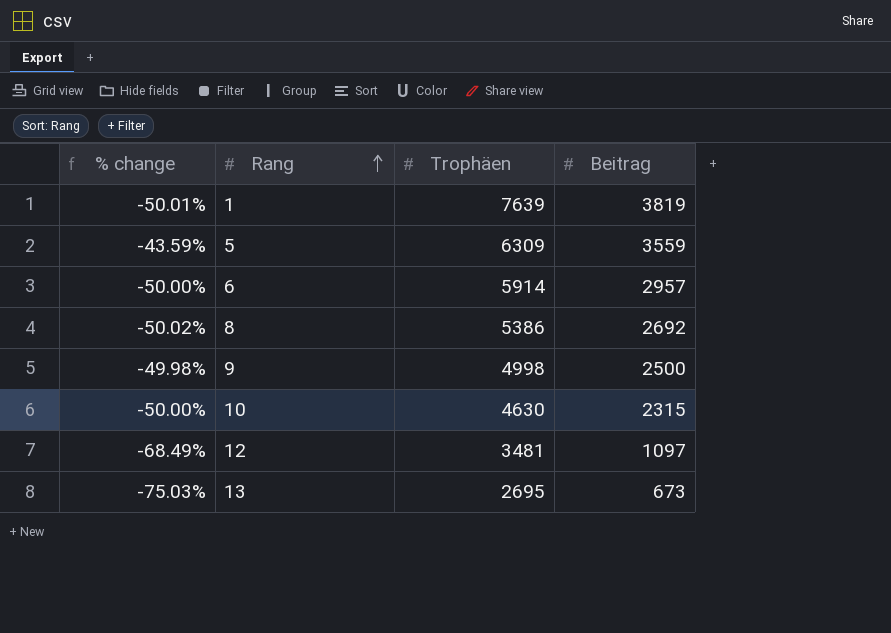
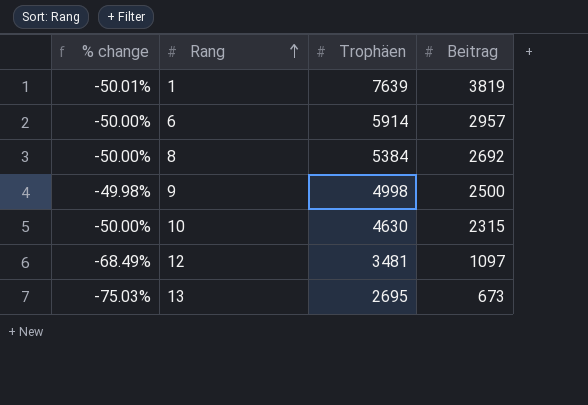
row 5: -43.59% | 6309 | 3559 -> none
8 | % change: -50.02% -> -50.00%
8 | Trophäen: 5386 -> 5384

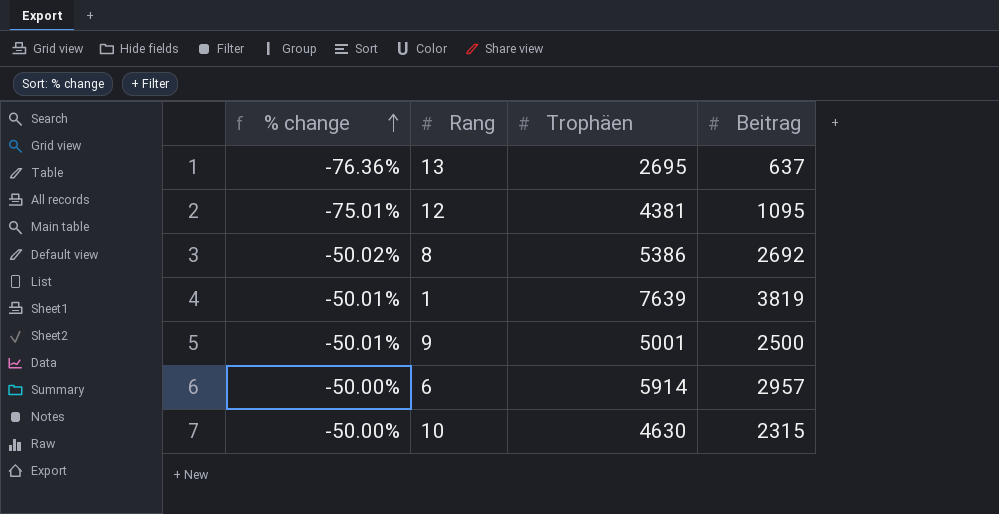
row order: Rang ascending -> % change ascending
13 | % change: -75.03% -> -76.36%
13 | Beitrag: 673 -> 637
12 | % change: -68.49% -> -75.01%
12 | Trophäen: 3481 -> 4381
12 | Beitrag: 1097 -> 1095
8 | % change: -50.00% -> -50.02%
8 | Trophäen: 5384 -> 5386
9 | % change: -49.98% -> -50.01%
9 | Trophäen: 4998 -> 5001

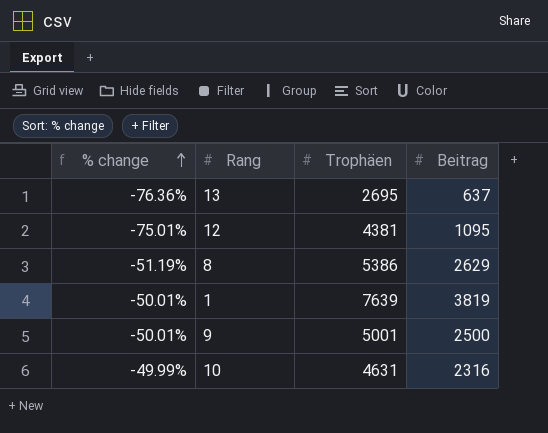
row 6: -50.00% | 5914 | 2957 -> none
8 | % change: -50.02% -> -51.19%
8 | Beitrag: 2692 -> 2629
10 | % change: -50.00% -> -49.99%
10 | Trophäen: 4630 -> 4631
10 | Beitrag: 2315 -> 2316

